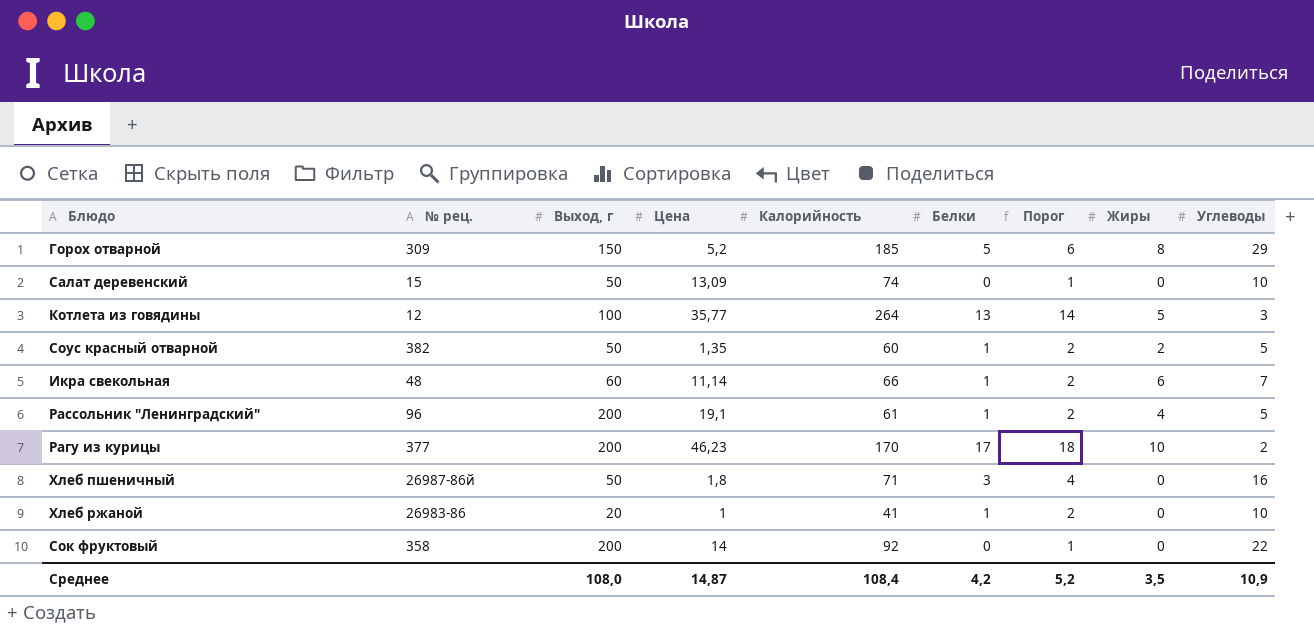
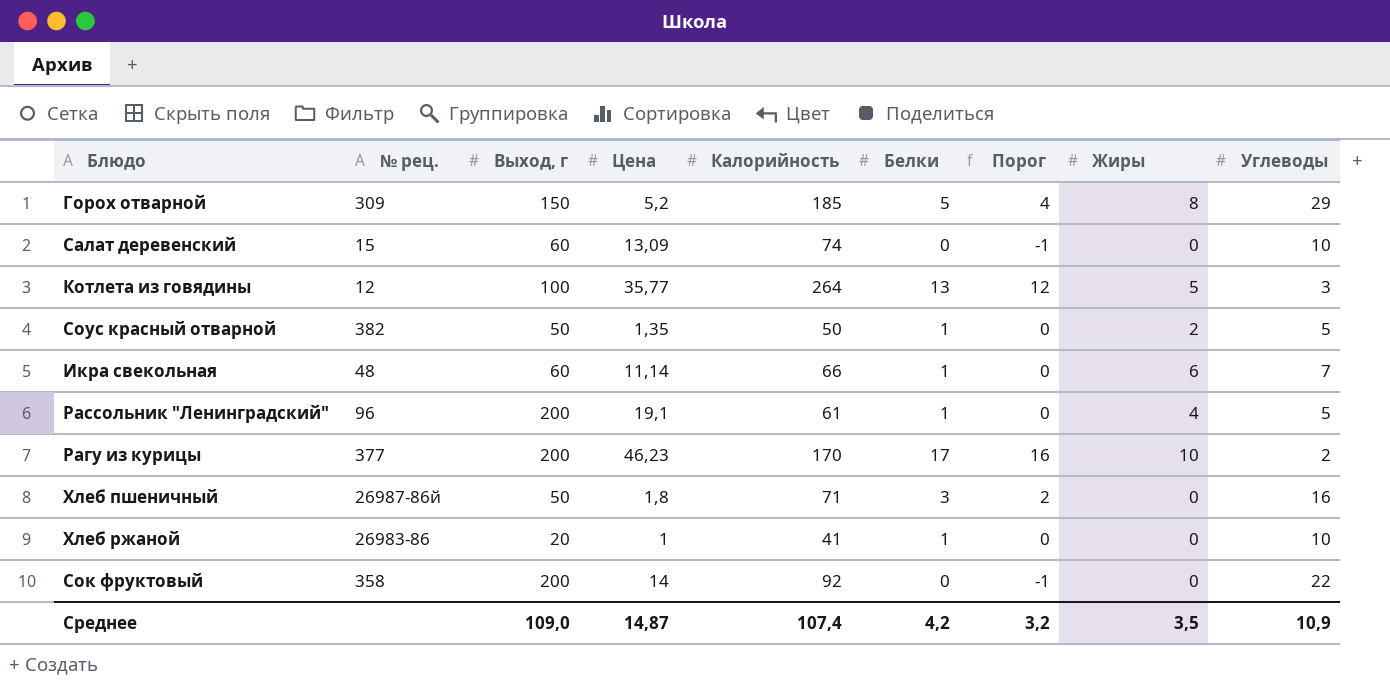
column Порог | formula: [Белки] + 1 -> [Белки] - 1
Салат деревенский | Выход, г: 50 -> 60
Соус красный отварной | Калорийность: 60 -> 50
Среднее | Выход, г: 108,0 -> 109,0
Среднее | Калорийность: 108,4 -> 107,4
Среднее | Порог: 5,2 -> 3,2

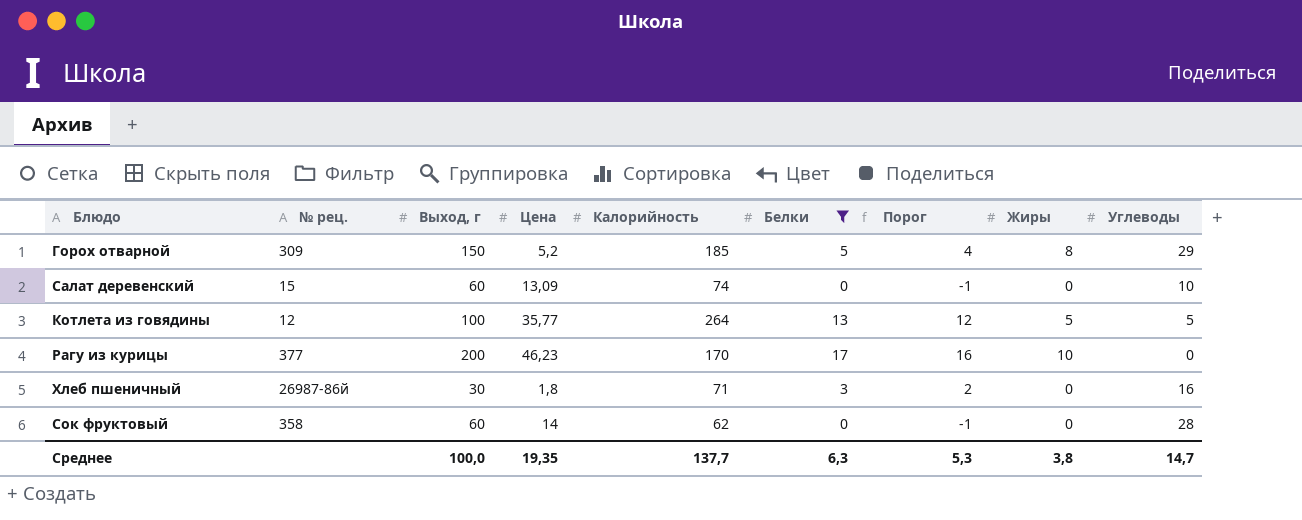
filter: none -> Белки != 1
Котлета из говядины | Углеводы: 3 -> 5
Рагу из курицы | Углеводы: 2 -> 0
Хлеб пшеничный | Выход, г: 50 -> 30
Сок фруктовый | Выход, г: 200 -> 60
Сок фруктовый | Калорийность: 92 -> 62
Сок фруктовый | Углеводы: 22 -> 28
Среднее | Выход, г: 109,0 -> 100,0
Среднее | Цена: 14,87 -> 19,35
Среднее | Калорийность: 107,4 -> 137,7
Среднее | Белки: 4,2 -> 6,3
Среднее | Порог: 3,2 -> 5,3
Среднее | Жиры: 3,5 -> 3,8
Среднее | Углеводы: 10,9 -> 14,7

